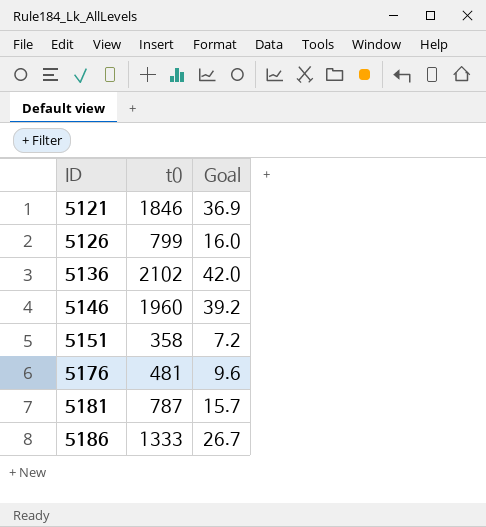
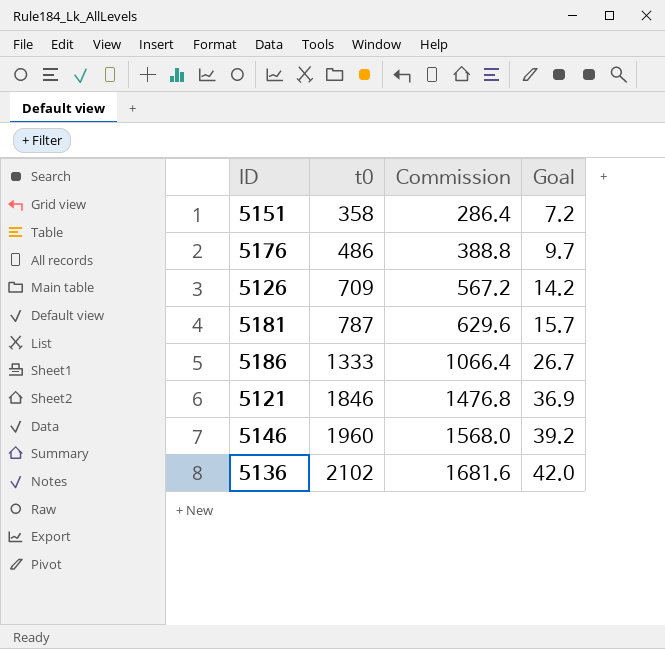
row order: ID ascending -> t0 ascending
column Commission | formula: none -> [t0] * 0.8
5176 | t0: 481 -> 486
5176 | Goal: 9.6 -> 9.7
5126 | t0: 799 -> 709
5126 | Goal: 16.0 -> 14.2

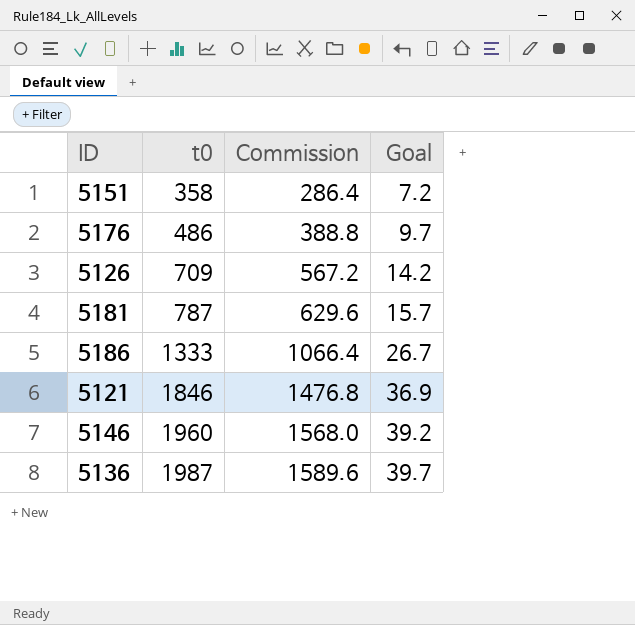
5136 | t0: 2102 -> 1987
5136 | Commission: 1681.6 -> 1589.6
5136 | Goal: 42.0 -> 39.7

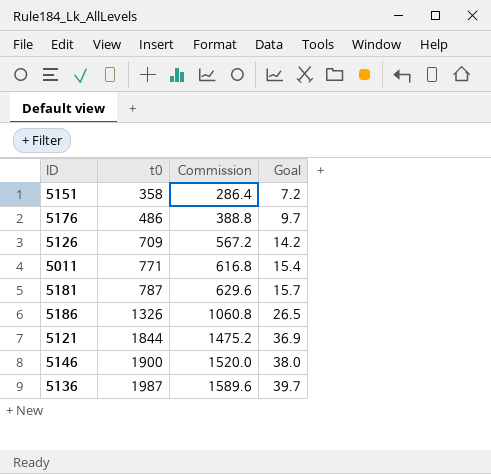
row 5011: none -> 771 | 616.8 | 15.4
5186 | t0: 1333 -> 1326
5186 | Commission: 1066.4 -> 1060.8
5186 | Goal: 26.7 -> 26.5
5121 | t0: 1846 -> 1844
5121 | Commission: 1476.8 -> 1475.2
5146 | t0: 1960 -> 1900
5146 | Commission: 1568.0 -> 1520.0
5146 | Goal: 39.2 -> 38.0

